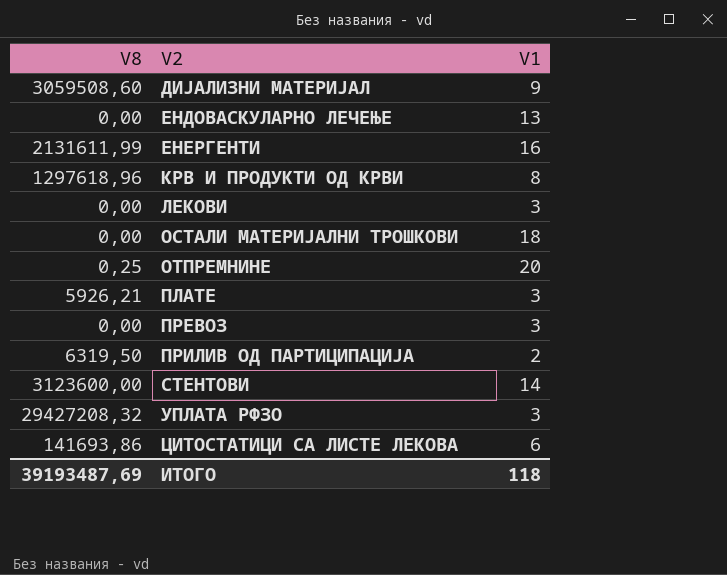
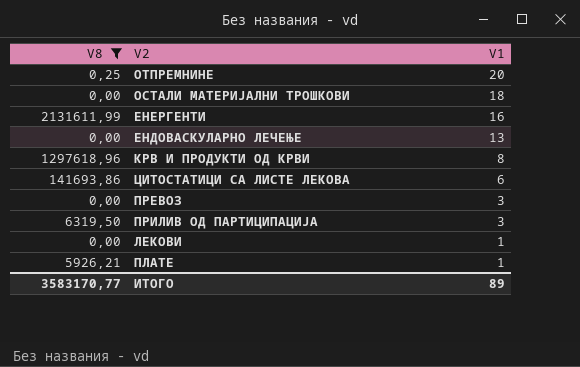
filter: none -> V8 <= 2131611,99
row order: V2 ascending -> V1 descending
ПРИЛИВ ОД ПАРТИЦИПАЦИЈА | V1: 2 -> 3
ЛЕКОВИ | V1: 3 -> 1
ПЛАТЕ | V1: 3 -> 1
ИТОГО | V8: 39193487,69 -> 3583170,77
ИТОГО | V1: 118 -> 89

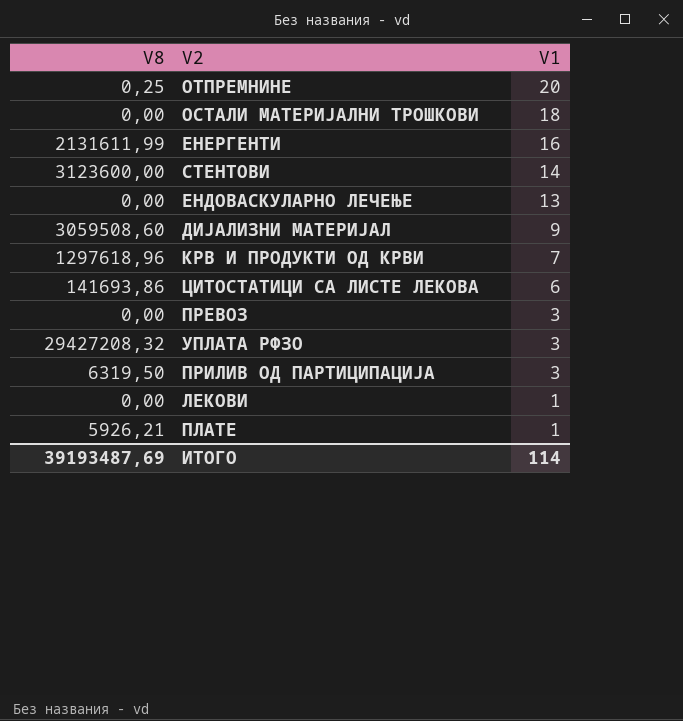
filter: V8 <= 2131611,99 -> none
КРВ И ПРОДУКТИ ОД КРВИ | V1: 8 -> 7
ИТОГО | V8: 3583170,77 -> 39193487,69
ИТОГО | V1: 89 -> 114

